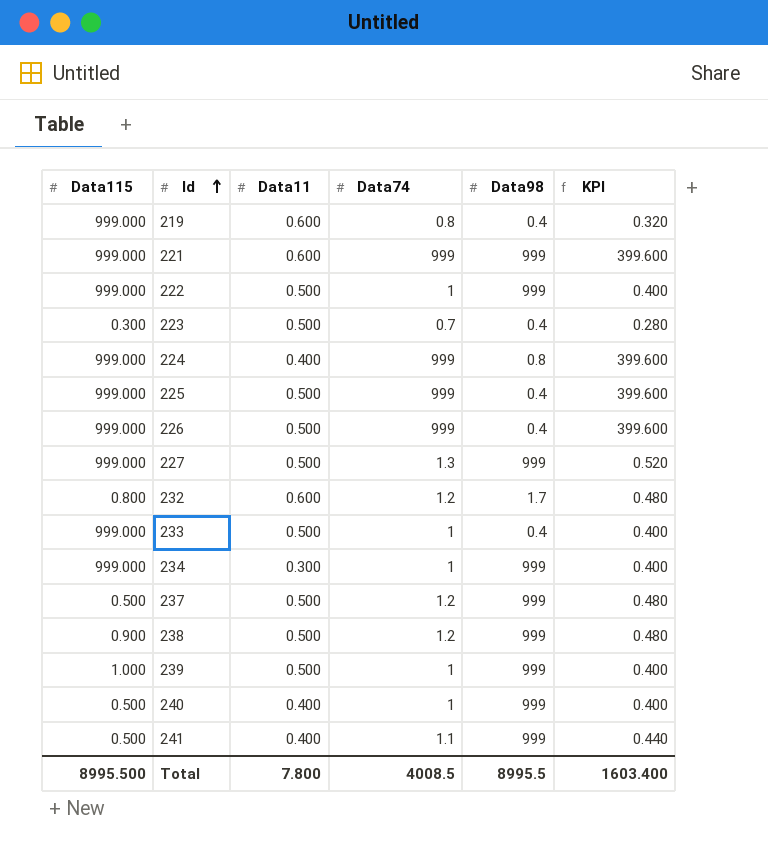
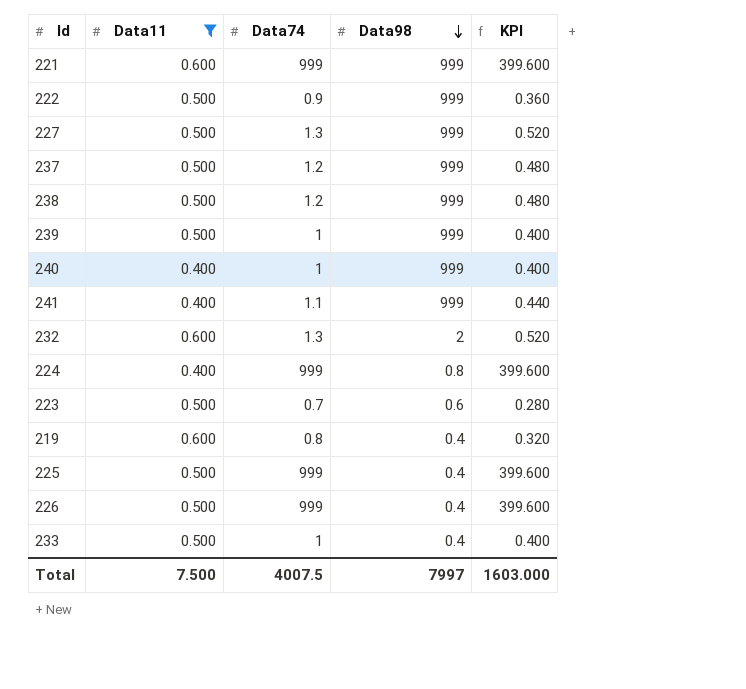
filter: none -> Data11 != 0.300
row order: Id ascending -> Data98 descending
column Data115 | position: 1 -> none
222 | Data74: 1 -> 0.9
222 | KPI: 0.400 -> 0.360
232 | Data74: 1.2 -> 1.3
232 | Data98: 1.7 -> 2
232 | KPI: 0.480 -> 0.520
223 | Data98: 0.4 -> 0.6
Total | Data11: 7.800 -> 7.500
Total | Data74: 4008.5 -> 4007.5
Total | Data98: 8995.5 -> 7997
Total | KPI: 1603.400 -> 1603.000

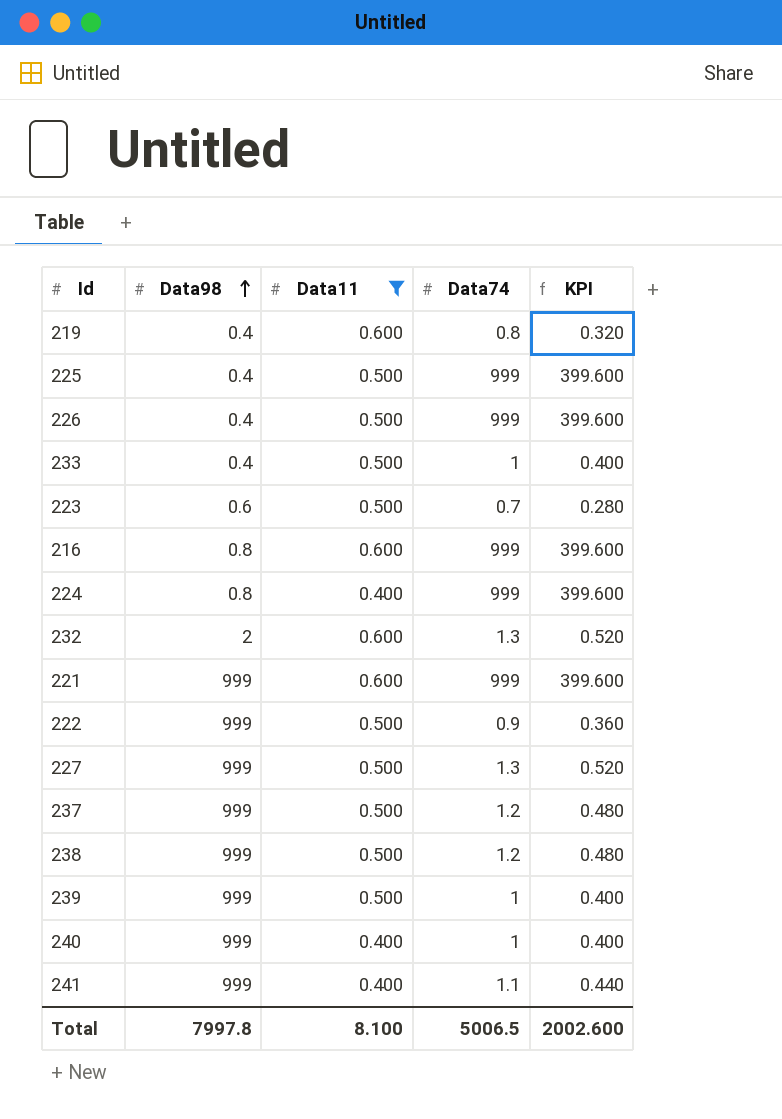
row order: Data98 descending -> Data98 ascending
column Data98 | position: 4 -> 2
row 216: none -> 0.8 | 0.600 | 999 | 399.600
Total | Data98: 7997 -> 7997.8
Total | Data11: 7.500 -> 8.100
Total | Data74: 4007.5 -> 5006.5
Total | KPI: 1603.000 -> 2002.600

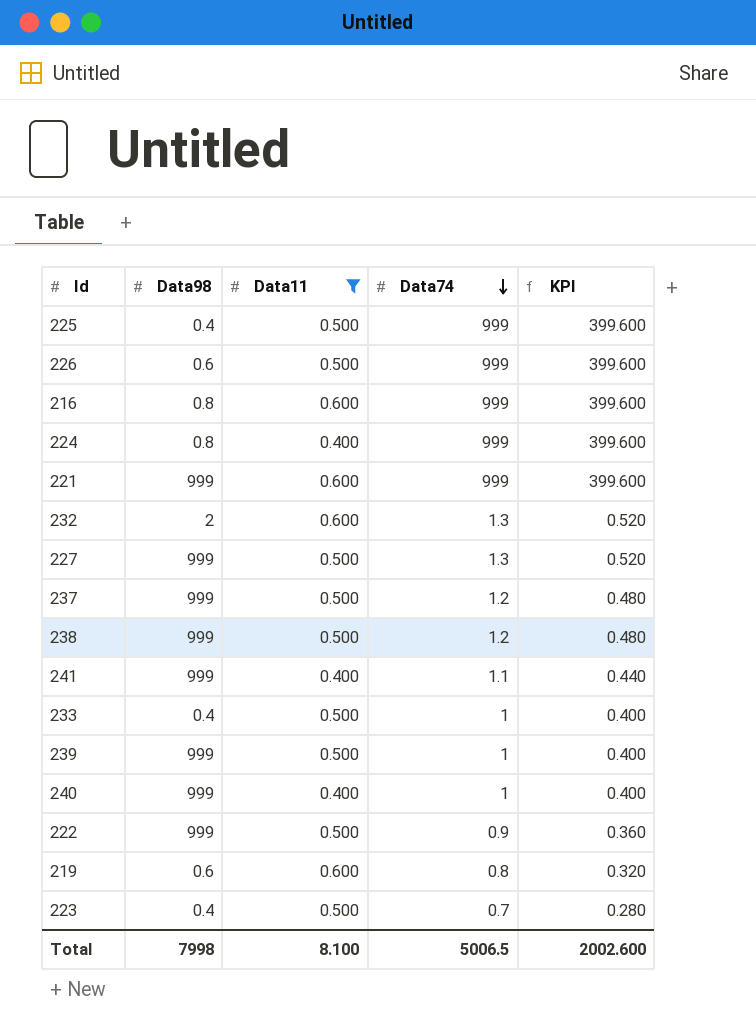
row order: Data98 ascending -> Data74 descending
226 | Data98: 0.4 -> 0.6
219 | Data98: 0.4 -> 0.6
223 | Data98: 0.6 -> 0.4
Total | Data98: 7997.8 -> 7998

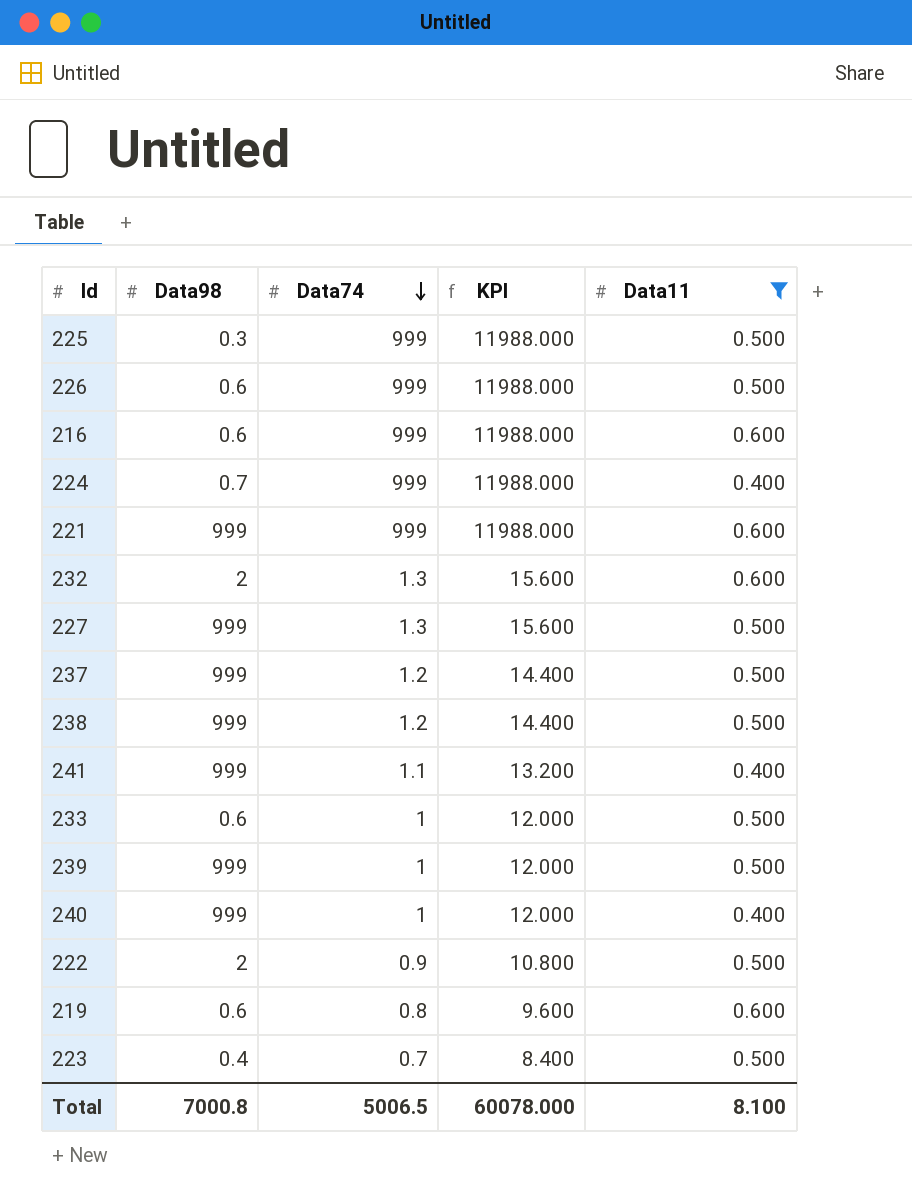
column KPI | formula: [Data74] * 0.4 -> [Data74] * 12
column Data11 | position: 3 -> 5
225 | Data98: 0.4 -> 0.3
216 | Data98: 0.8 -> 0.6
224 | Data98: 0.8 -> 0.7
233 | Data98: 0.4 -> 0.6
222 | Data98: 999 -> 2
Total | Data98: 7998 -> 7000.8
Total | KPI: 2002.600 -> 60078.000

